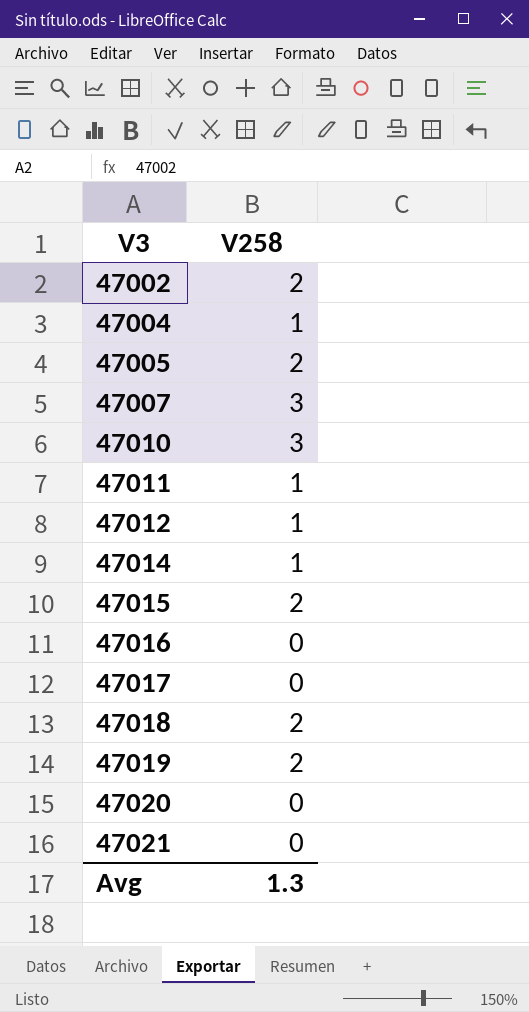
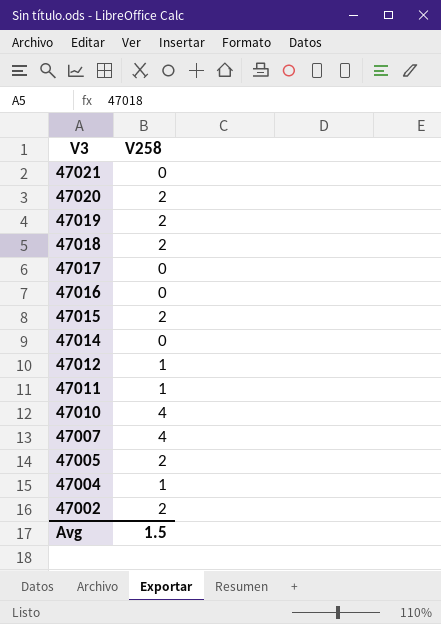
row order: V3 ascending -> V3 descending
47020 | V258: 0 -> 2
47014 | V258: 1 -> 0
47010 | V258: 3 -> 4
47007 | V258: 3 -> 4
Avg | V258: 1.3 -> 1.5

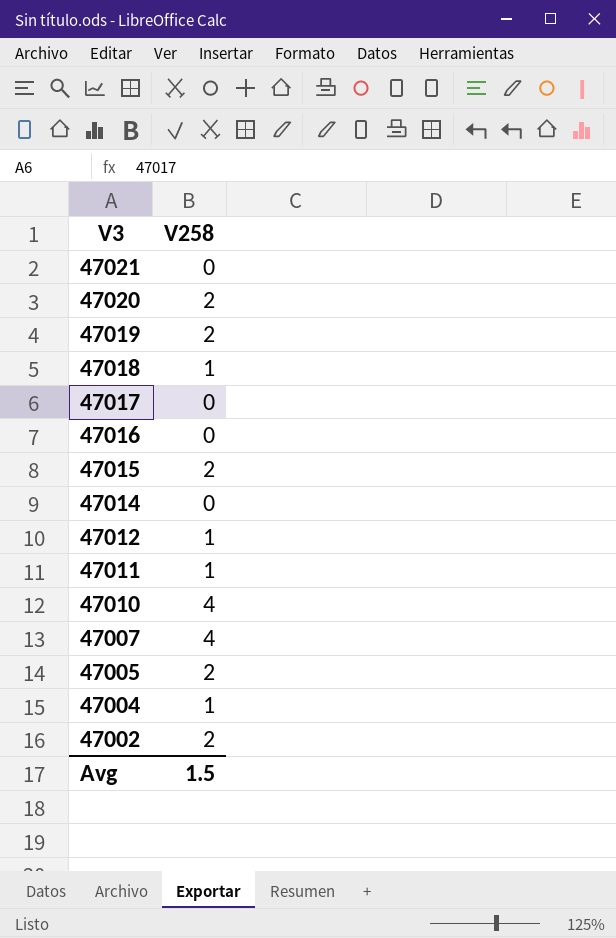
47018 | V258: 2 -> 1

